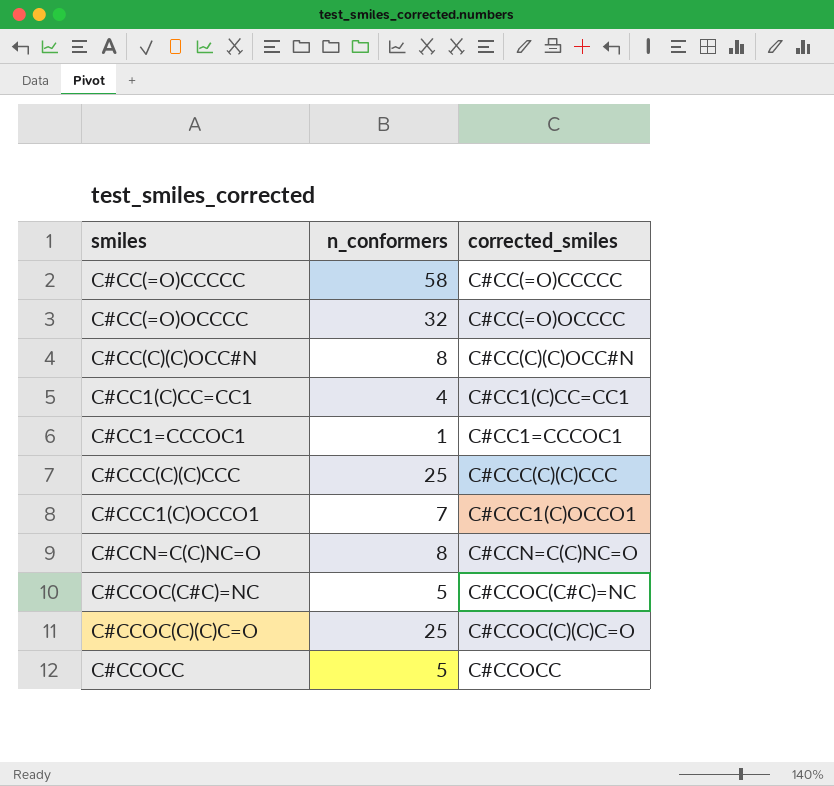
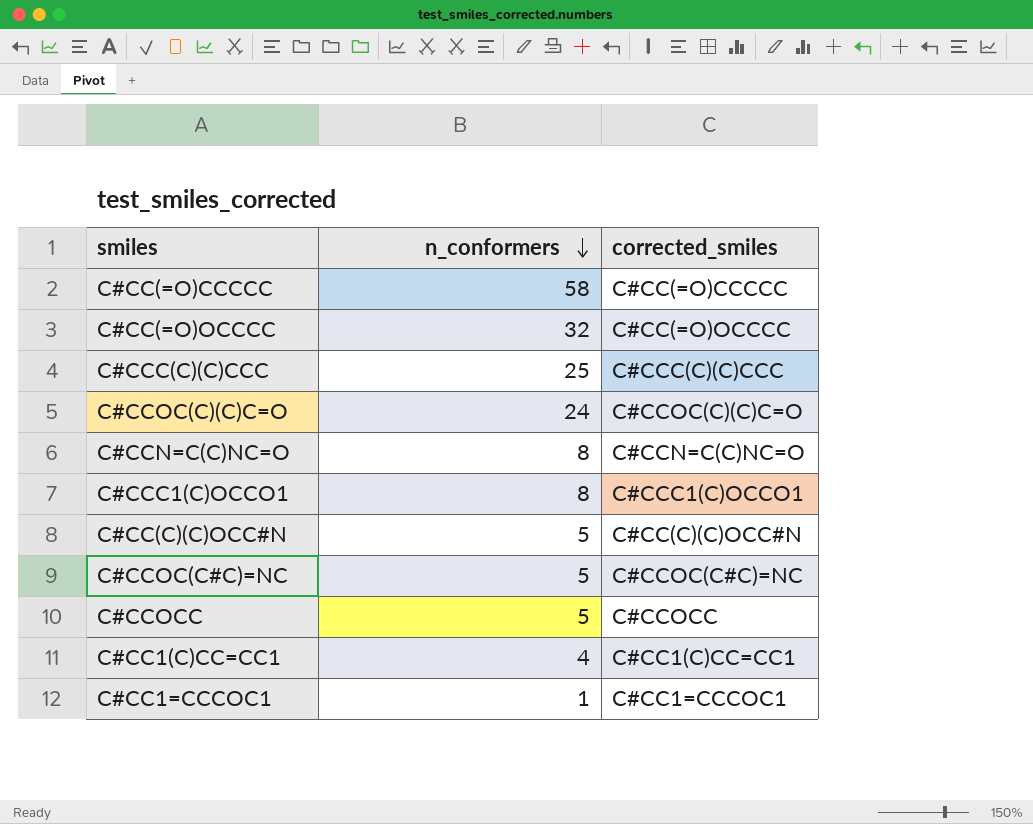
row order: none -> n_conformers descending
C#CCOC(C)(C)C=O | n_conformers: 25 -> 24
C#CCC1(C)OCCO1 | n_conformers: 7 -> 8
C#CC(C)(C)OCC#N | n_conformers: 8 -> 5

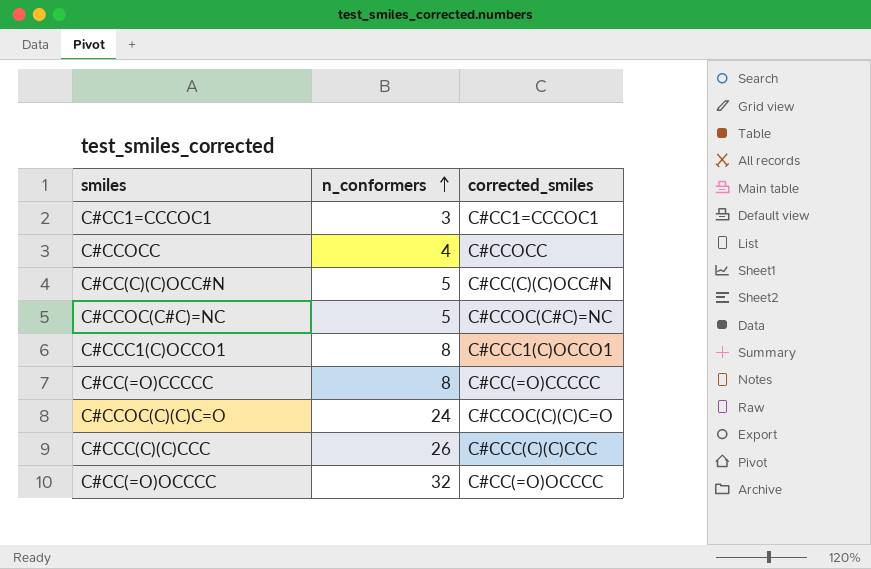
row order: n_conformers descending -> n_conformers ascending
row C#CCN=C(C)NC=O: 8 | C#CCN=C(C)NC=O -> none
row C#CC1(C)CC=CC1: 4 | C#CC1(C)CC=CC1 -> none
C#CC1=CCCOC1 | n_conformers: 1 -> 3
C#CCOCC | n_conformers: 5 -> 4
C#CC(=O)CCCCC | n_conformers: 58 -> 8
C#CCC(C)(C)CCC | n_conformers: 25 -> 26

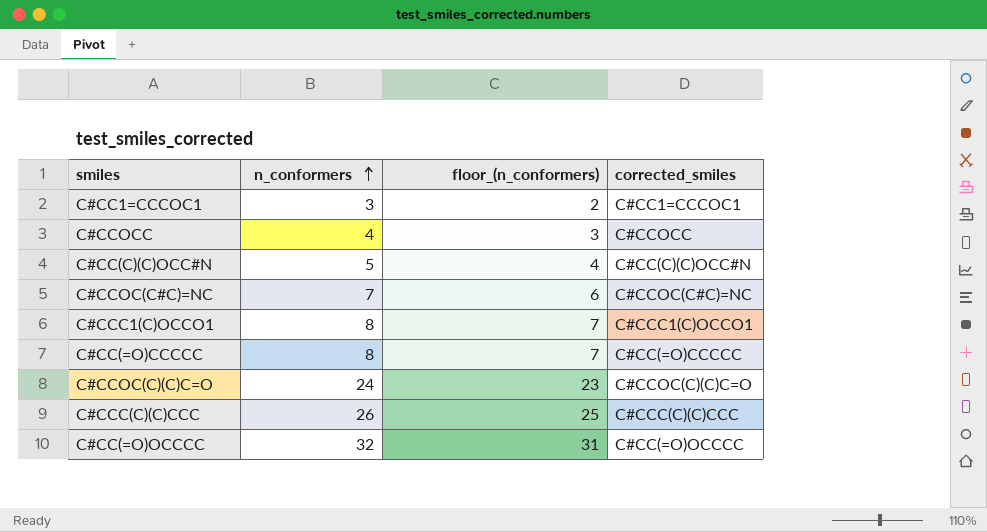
column floor_(n_conformers) | formula: none -> [n_conformers] - 1
C#CCOC(C#C)=NC | n_conformers: 5 -> 7

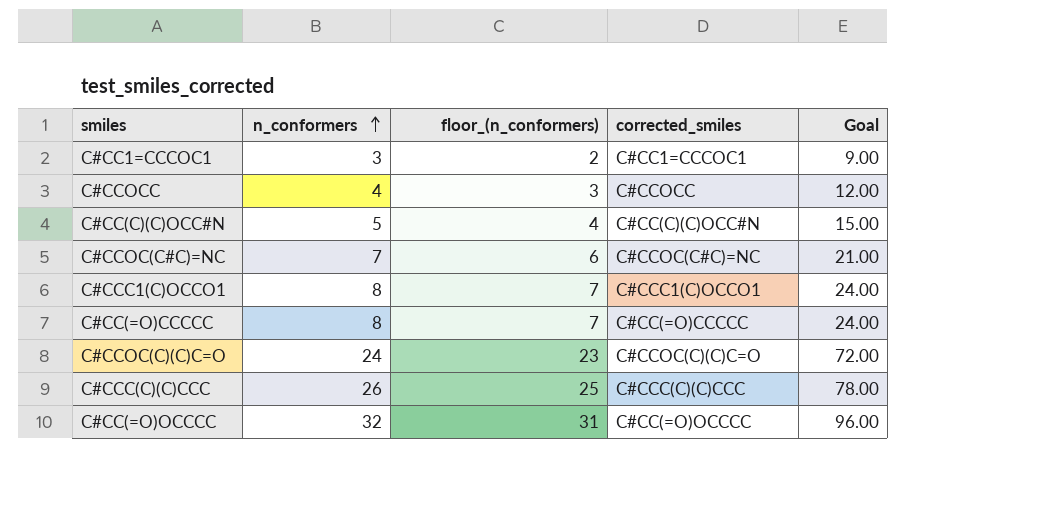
column Goal | formula: none -> [n_conformers] * 3

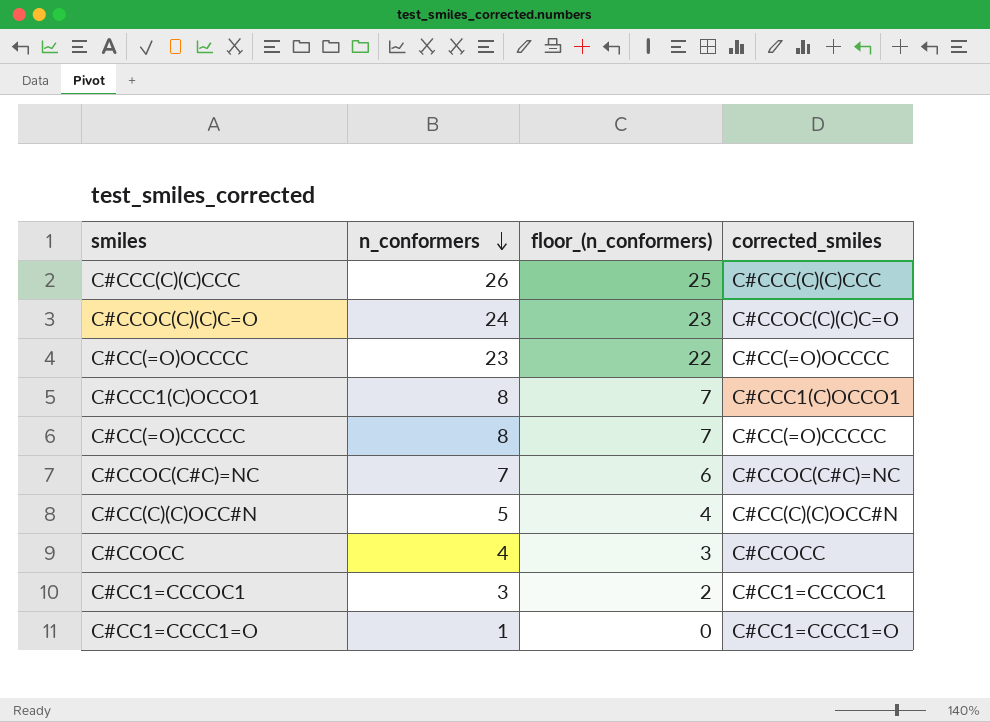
row order: n_conformers ascending -> n_conformers descending
column Goal | formula: [n_conformers] * 3 -> none
C#CC(=O)OCCCC | n_conformers: 32 -> 23
C#CC(=O)OCCCC | floor_(n_conformers): 31 -> 22
row C#CC1=CCCC1=O: none -> 1 | 0 | C#CC1=CCCC1=O

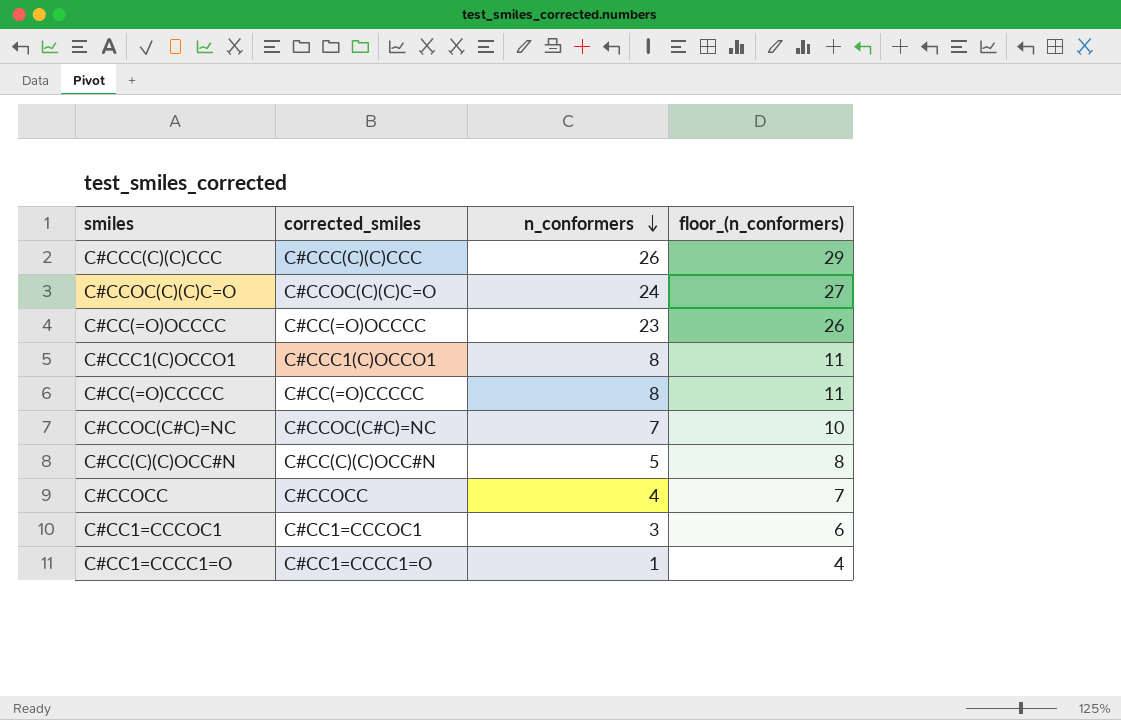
column corrected_smiles | position: 4 -> 2
column floor_(n_conformers) | formula: [n_conformers] - 1 -> [n_conformers] + 3

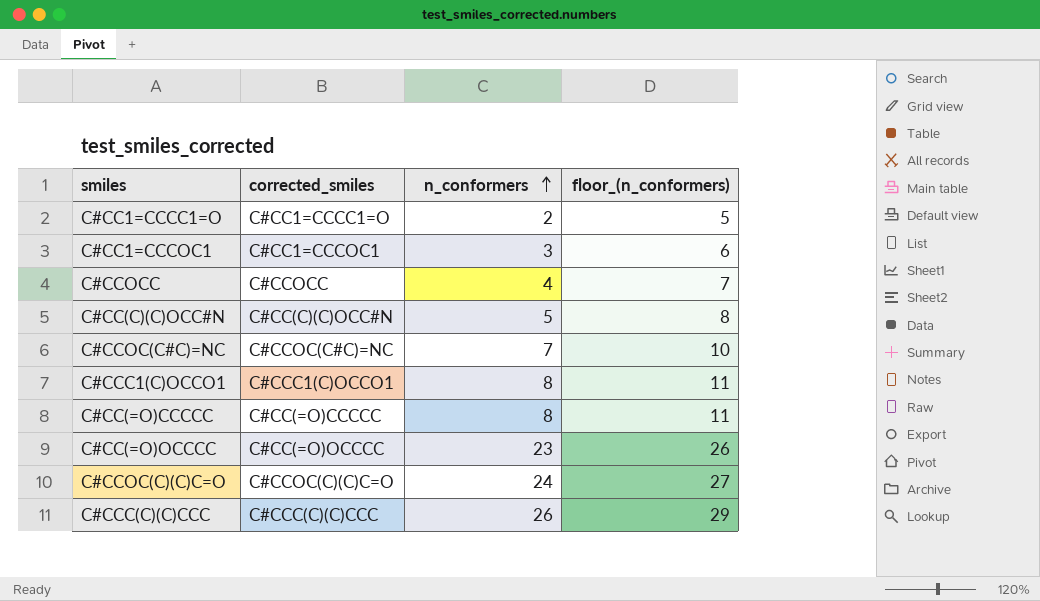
row order: n_conformers descending -> n_conformers ascending
C#CC1=CCCC1=O | n_conformers: 1 -> 2
C#CC1=CCCC1=O | floor_(n_conformers): 4 -> 5

